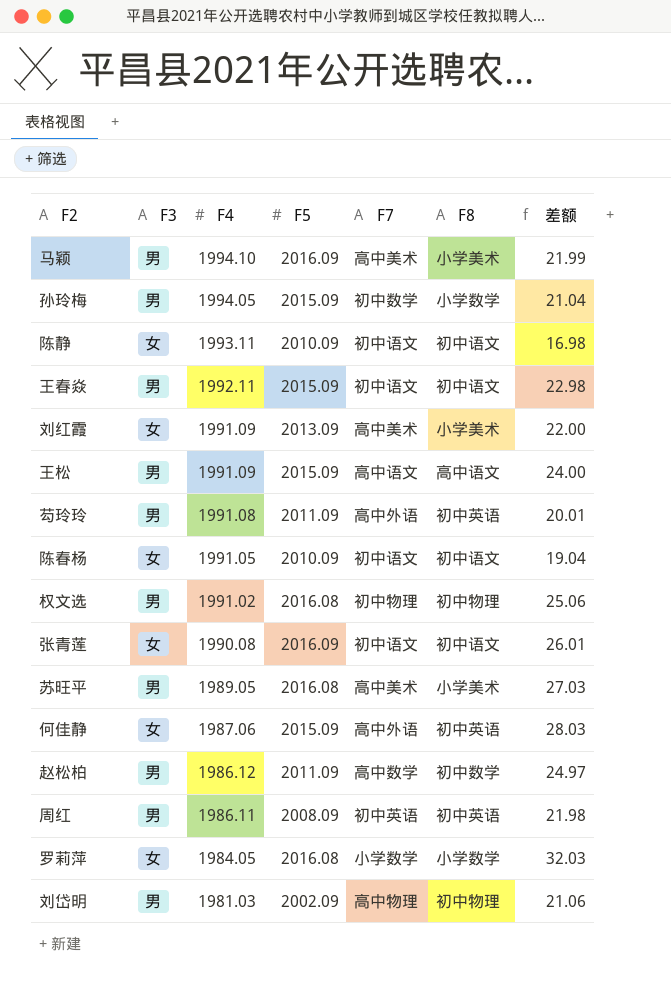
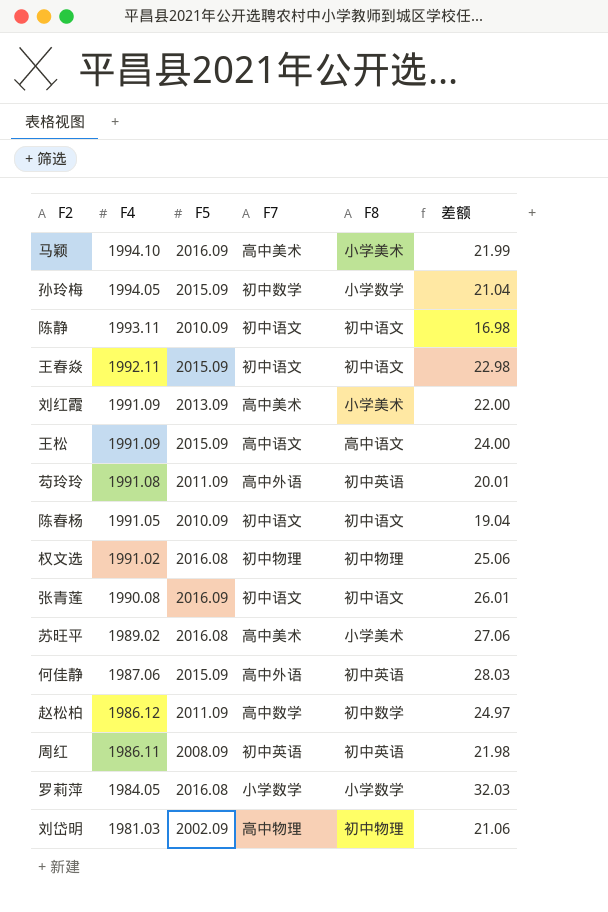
column F3 | position: 2 -> none
苏旺平 | F4: 1989.05 -> 1989.02
苏旺平 | 差额: 27.03 -> 27.06

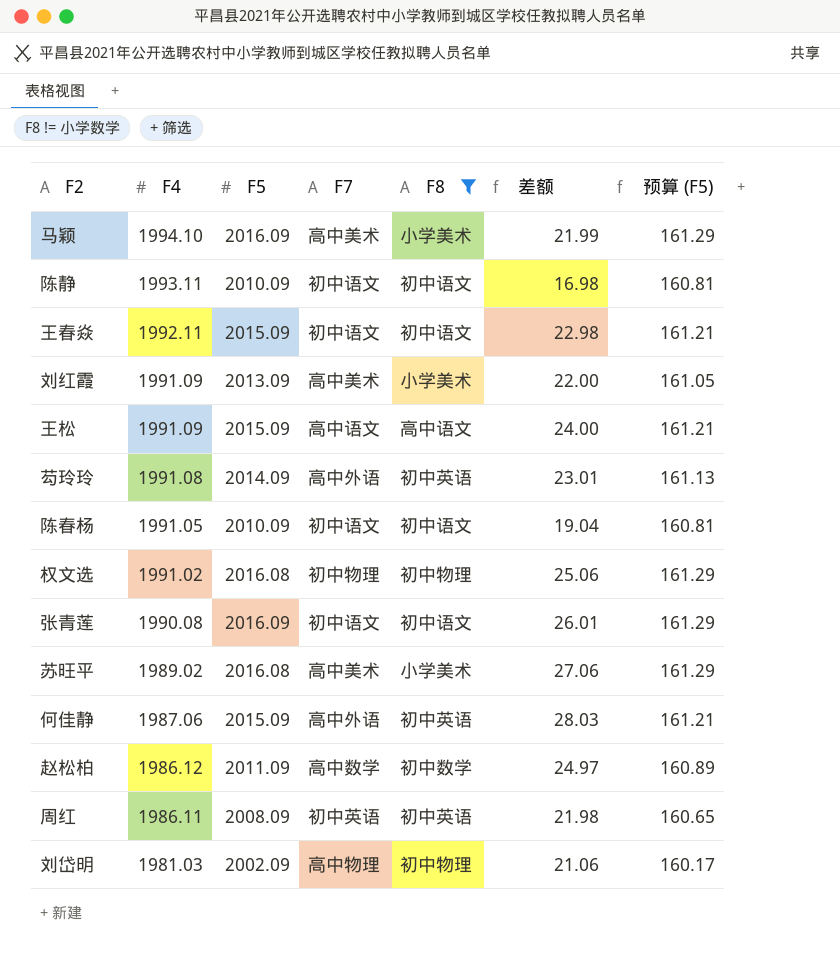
filter: none -> F8 != 小学数学
column 预算 (F5) | formula: none -> [F5] * 0.08
芶玲玲 | F5: 2011.09 -> 2014.09
芶玲玲 | 差额: 20.01 -> 23.01

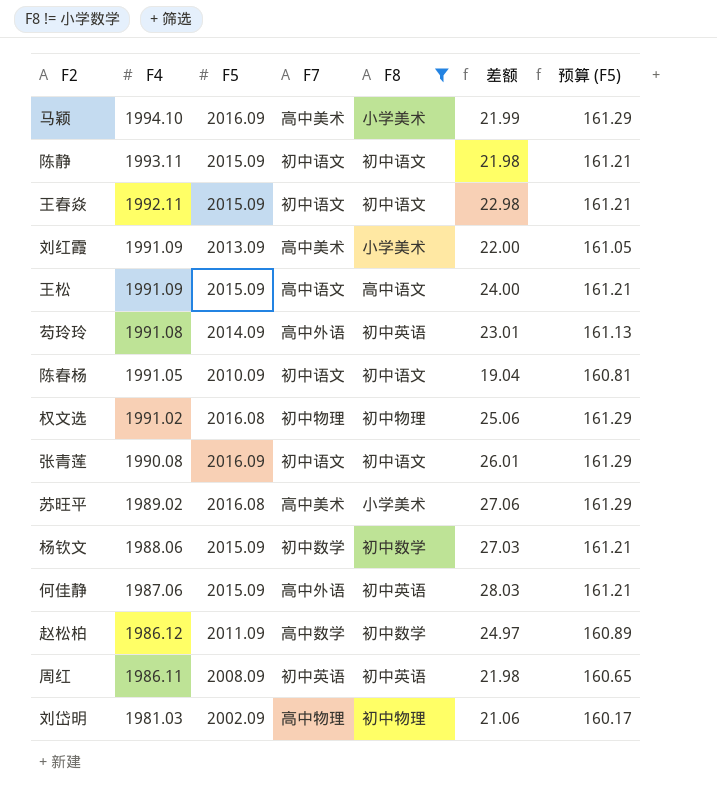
陈静 | F5: 2010.09 -> 2015.09
陈静 | 差额: 16.98 -> 21.98
陈静 | 预算 (F5): 160.81 -> 161.21
row 杨钦文: none -> 1988.06 | 2015.09 | 初中数学 | 初中数学 | 27.03 | 161.21

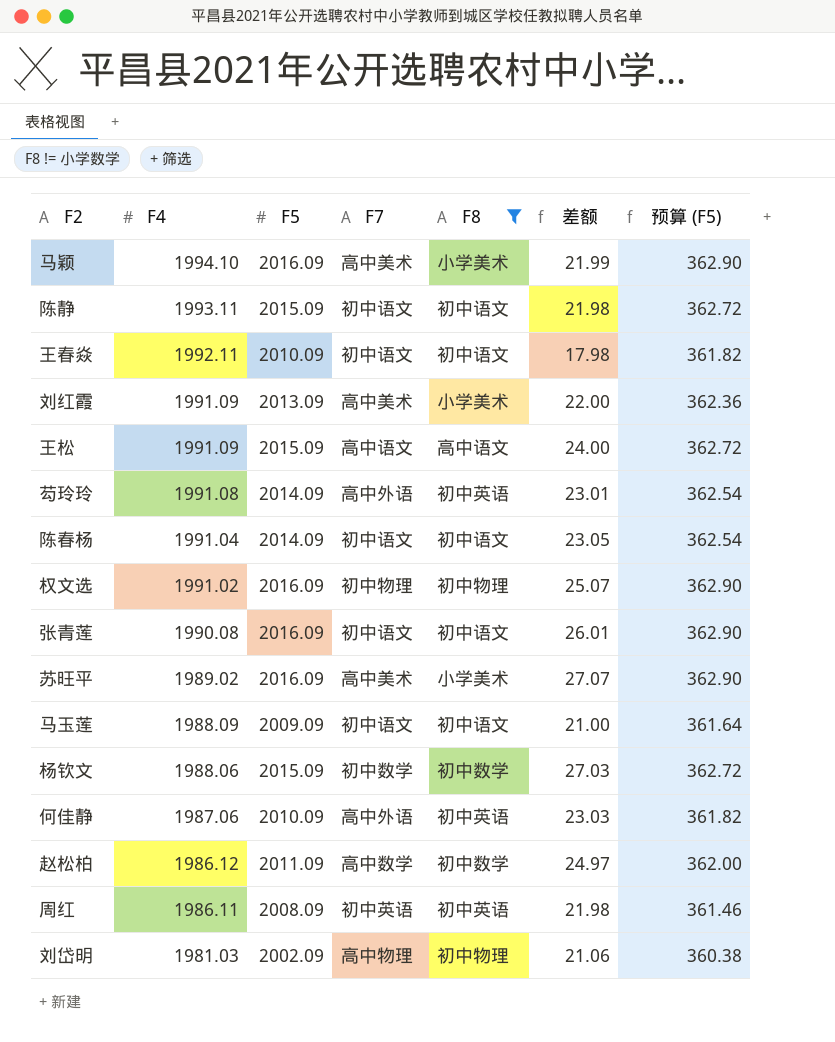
column 预算 (F5) | formula: [F5] * 0.08 -> [F5] * 0.18
王春焱 | F5: 2015.09 -> 2010.09
王春焱 | 差额: 22.98 -> 17.98
陈春杨 | F4: 1991.05 -> 1991.04
陈春杨 | F5: 2010.09 -> 2014.09
陈春杨 | 差额: 19.04 -> 23.05
权文选 | F5: 2016.08 -> 2016.09
权文选 | 差额: 25.06 -> 25.07
苏旺平 | F5: 2016.08 -> 2016.09
苏旺平 | 差额: 27.06 -> 27.07
row 马玉莲: none -> 1988.09 | 2009.09 | 初中语文 | 初中语文 | 21.00 | 361.64
何佳静 | F5: 2015.09 -> 2010.09
何佳静 | 差额: 28.03 -> 23.03

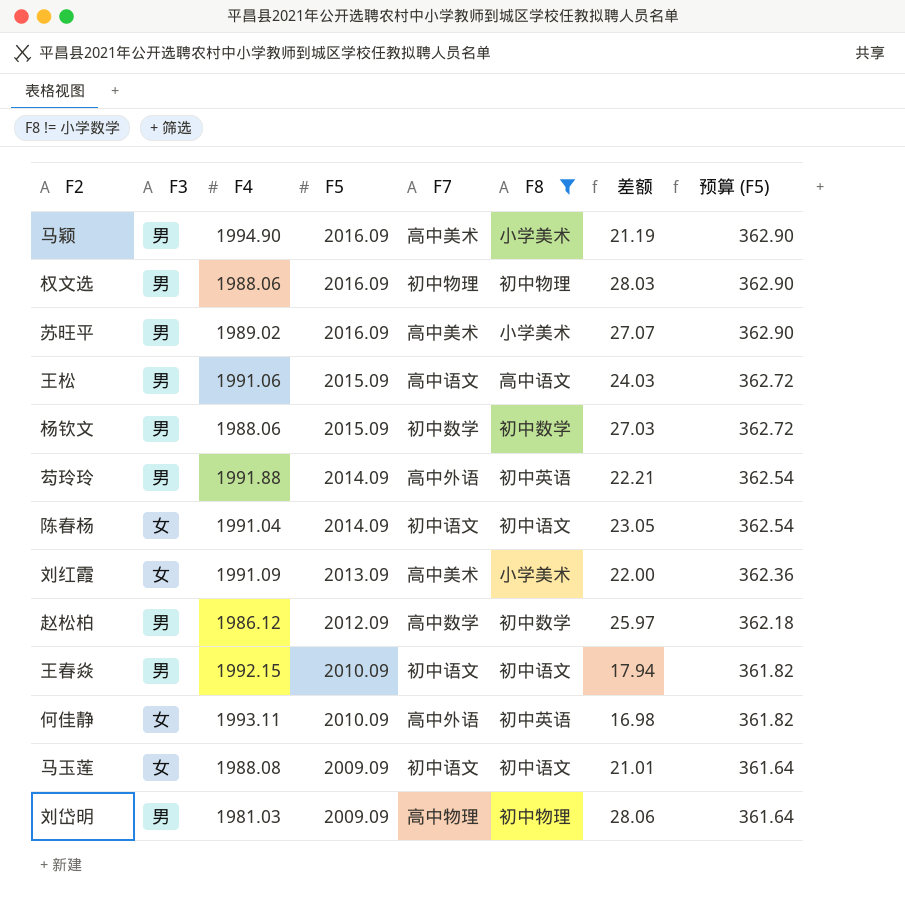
row order: F4 descending -> F5 descending
column F3 | position: none -> 2
row 陈静: 1993.11 | 2015.09 | 初中语文 | 初中语文 | 21.98 | 362.72 -> none
row 张青莲: 1990.08 | 2016.09 | 初中语文 | 初中语文 | 26.01 | 362.90 -> none
row 周红: 1986.11 | 2008.09 | 初中英语 | 初中英语 | 21.98 | 361.46 -> none
马颖 | F4: 1994.10 -> 1994.90
马颖 | 差额: 21.99 -> 21.19
权文选 | F4: 1991.02 -> 1988.06
权文选 | 差额: 25.07 -> 28.03
王松 | F4: 1991.09 -> 1991.06
王松 | 差额: 24.00 -> 24.03
芶玲玲 | F4: 1991.08 -> 1991.88
芶玲玲 | 差额: 23.01 -> 22.21
赵松柏 | F5: 2011.09 -> 2012.09
赵松柏 | 差额: 24.97 -> 25.97
赵松柏 | 预算 (F5): 362.00 -> 362.18
王春焱 | F4: 1992.11 -> 1992.15
王春焱 | 差额: 17.98 -> 17.94
何佳静 | F4: 1987.06 -> 1993.11
何佳静 | 差额: 23.03 -> 16.98
马玉莲 | F4: 1988.09 -> 1988.08
马玉莲 | 差额: 21.00 -> 21.01
刘岱明 | F5: 2002.09 -> 2009.09
刘岱明 | 差额: 21.06 -> 28.06
刘岱明 | 预算 (F5): 360.38 -> 361.64

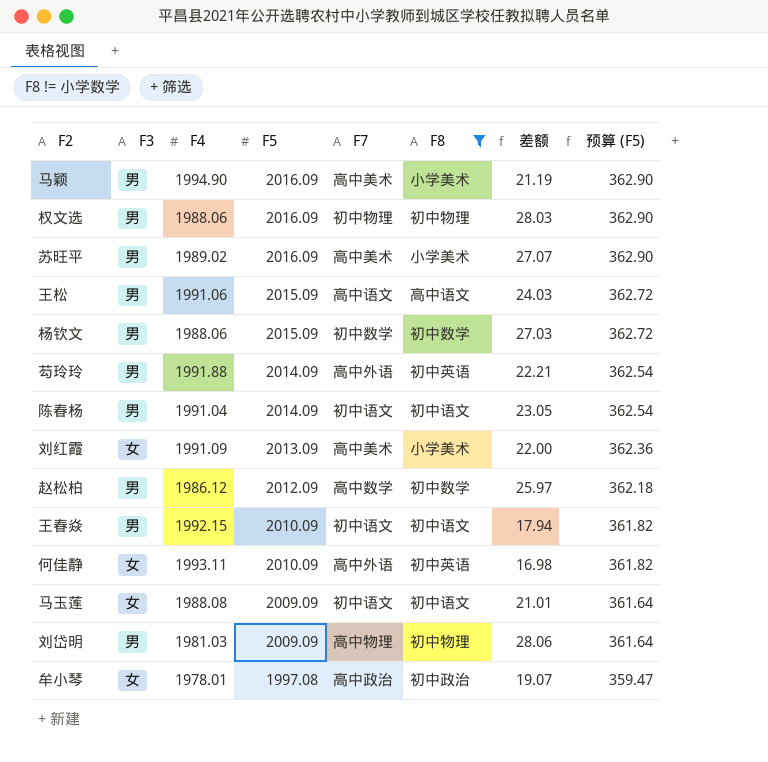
陈春杨 | F3: 女 -> 男
row 牟小琴: none -> 女 | 1978.01 | 1997.08 | 高中政治 | 初中政治 | 19.07 | 359.47

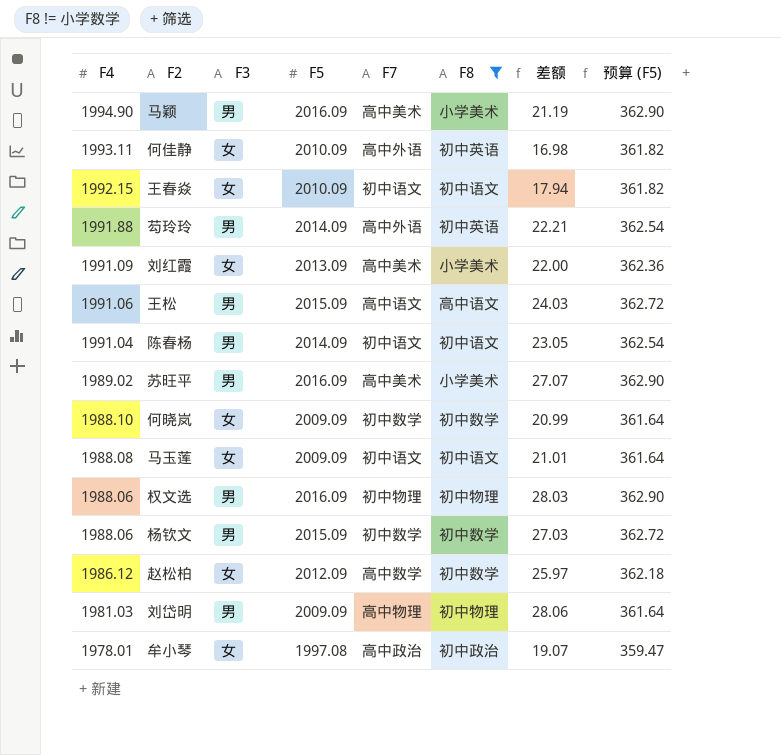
row order: F5 descending -> F4 descending
column F4 | position: 3 -> 1
王春焱 | F3: 男 -> 女
row 何晓岚: none -> 1988.10 | 女 | 2009.09 | 初中数学 | 初中数学 | 20.99 | 361.64
赵松柏 | F3: 男 -> 女

